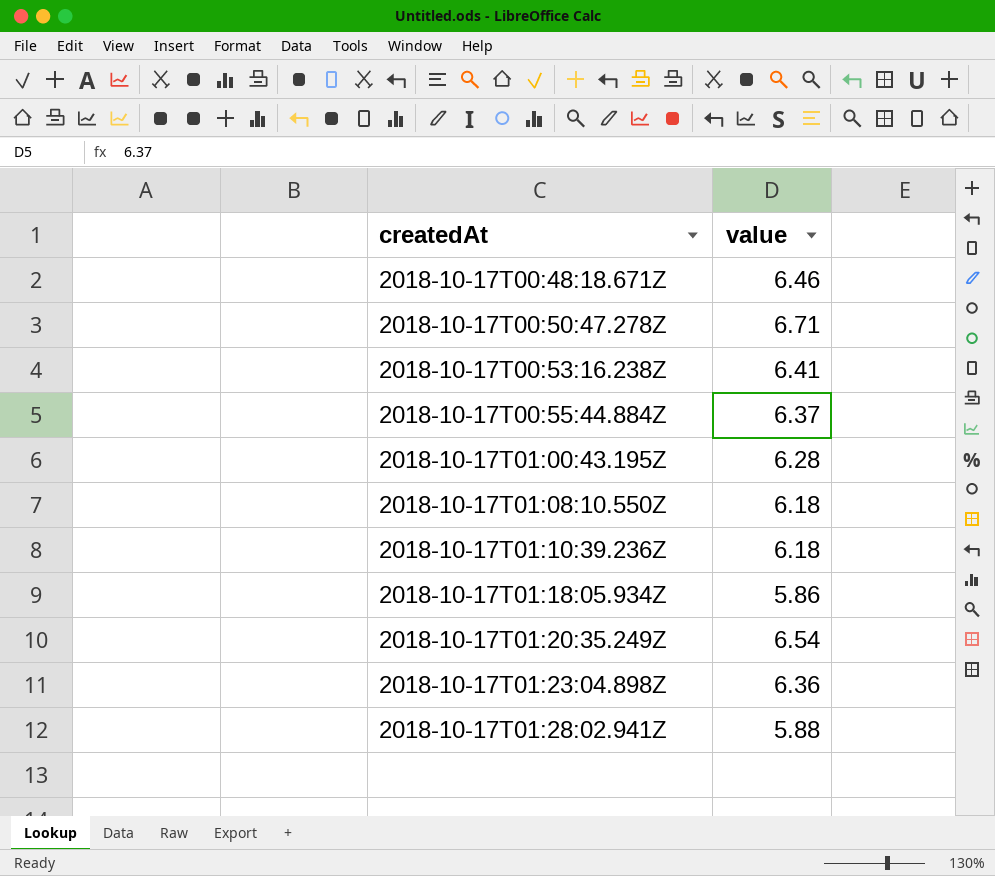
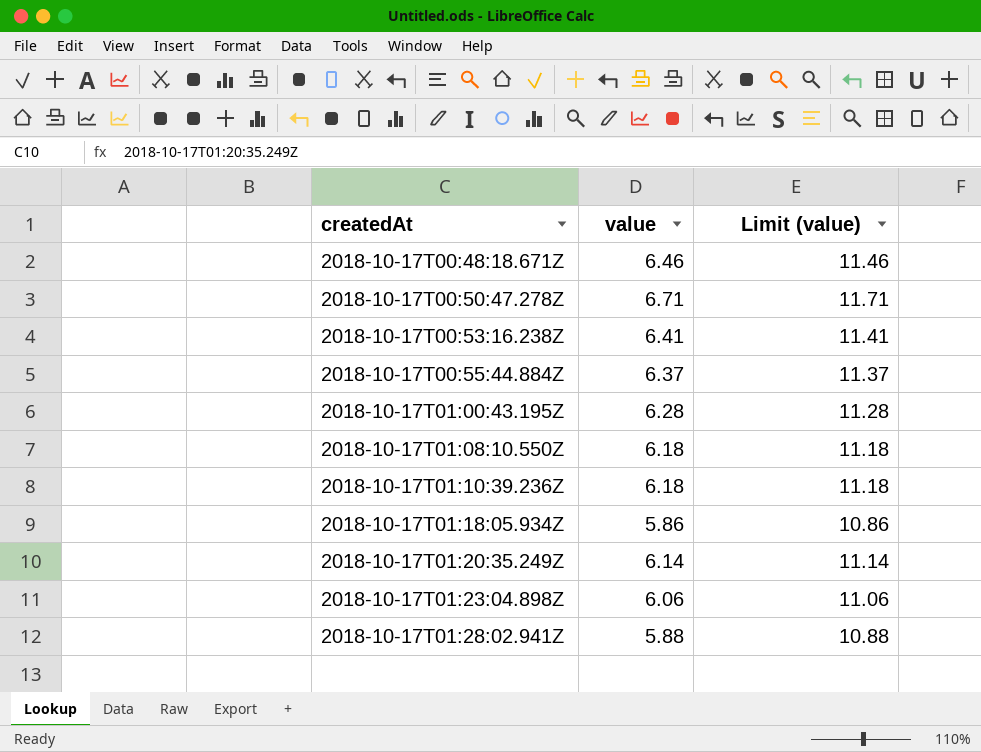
column Limit (value) | formula: none -> [value] + 5
2018-10-17T01:20:35.249Z | value: 6.54 -> 6.14
2018-10-17T01:23:04.898Z | value: 6.36 -> 6.06

